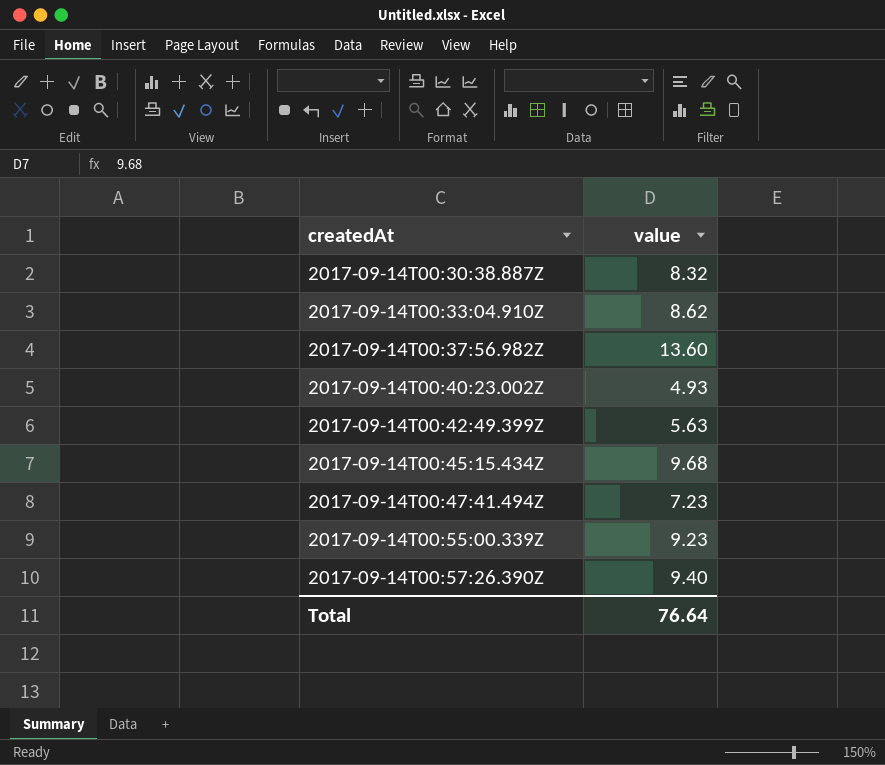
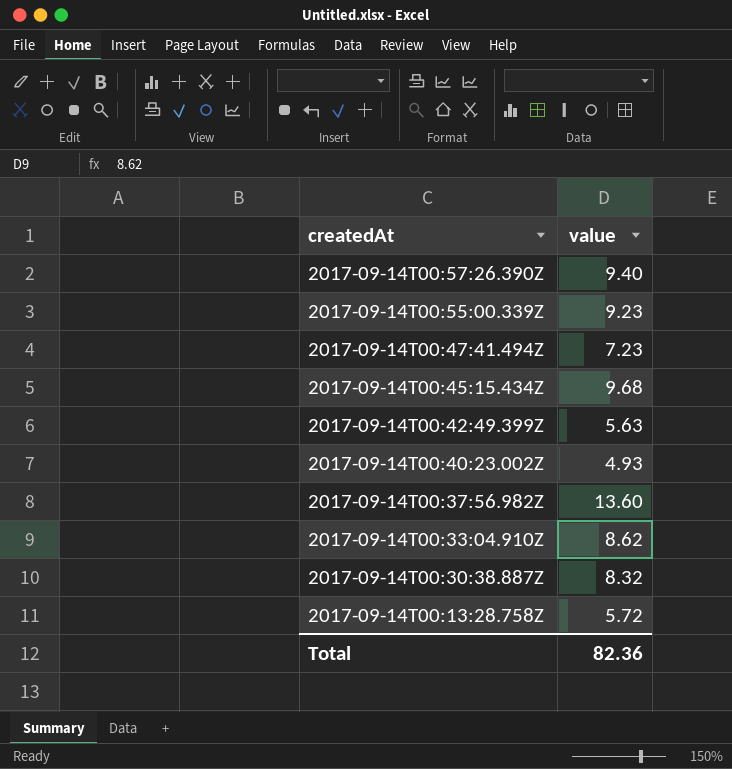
row order: createdAt ascending -> createdAt descending
row 2017-09-14T00:13:28.758Z: none -> 5.72
Total | value: 76.64 -> 82.36

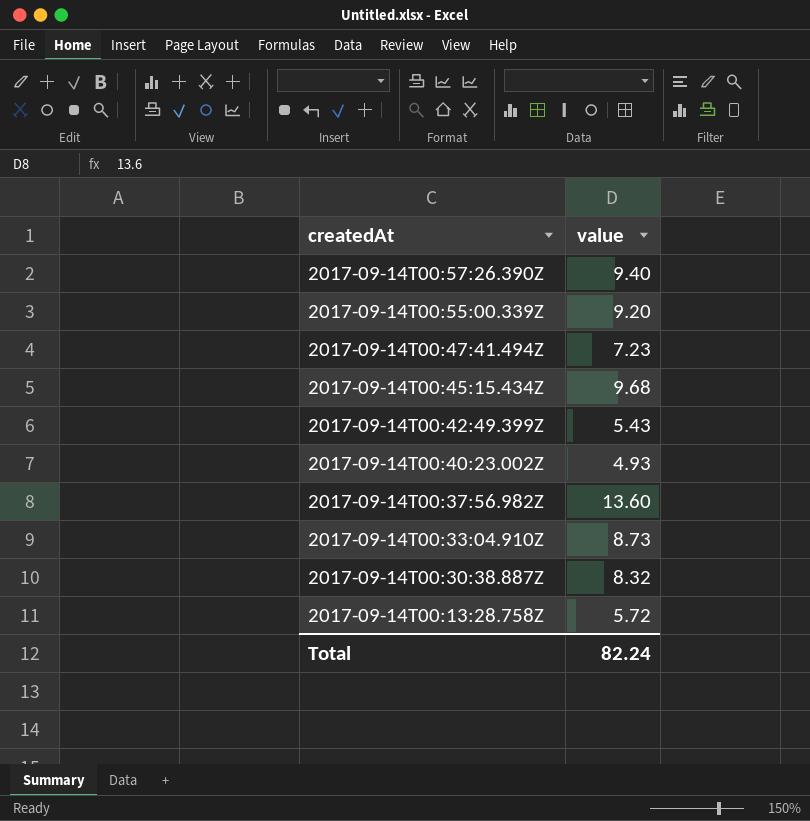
2017-09-14T00:55:00.339Z | value: 9.23 -> 9.20
2017-09-14T00:42:49.399Z | value: 5.63 -> 5.43
2017-09-14T00:33:04.910Z | value: 8.62 -> 8.73
Total | value: 82.36 -> 82.24

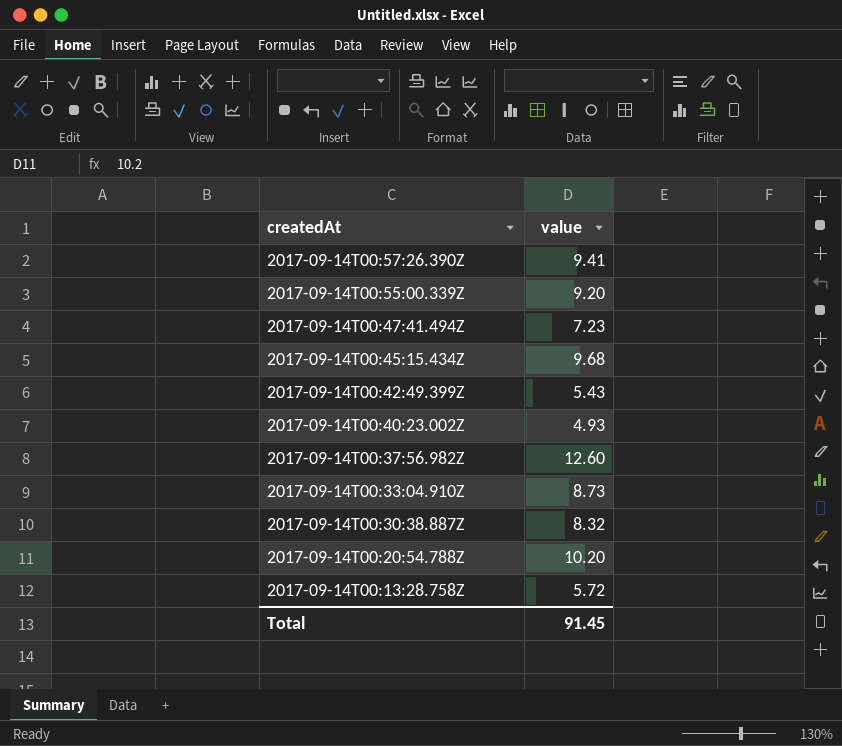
2017-09-14T00:57:26.390Z | value: 9.40 -> 9.41
2017-09-14T00:37:56.982Z | value: 13.60 -> 12.60
row 2017-09-14T00:20:54.788Z: none -> 10.20
Total | value: 82.24 -> 91.45

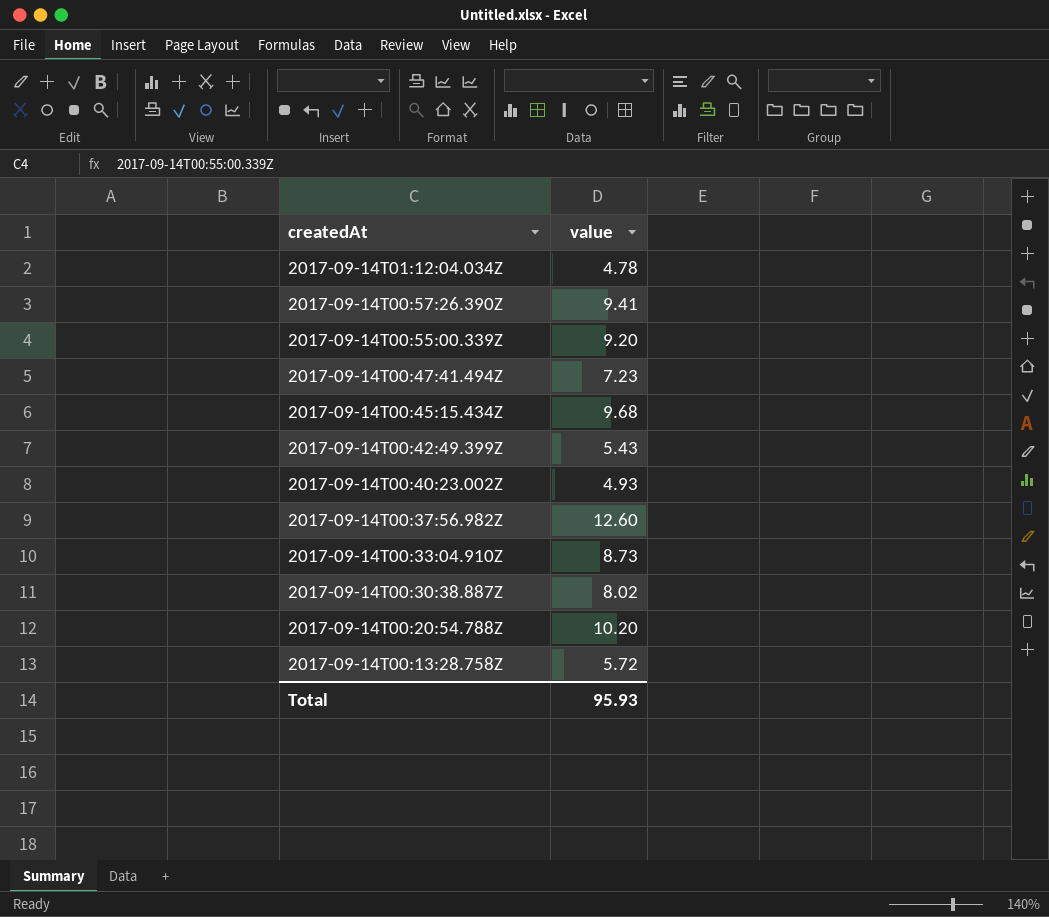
row 2017-09-14T01:12:04.034Z: none -> 4.78
2017-09-14T00:30:38.887Z | value: 8.32 -> 8.02
Total | value: 91.45 -> 95.93

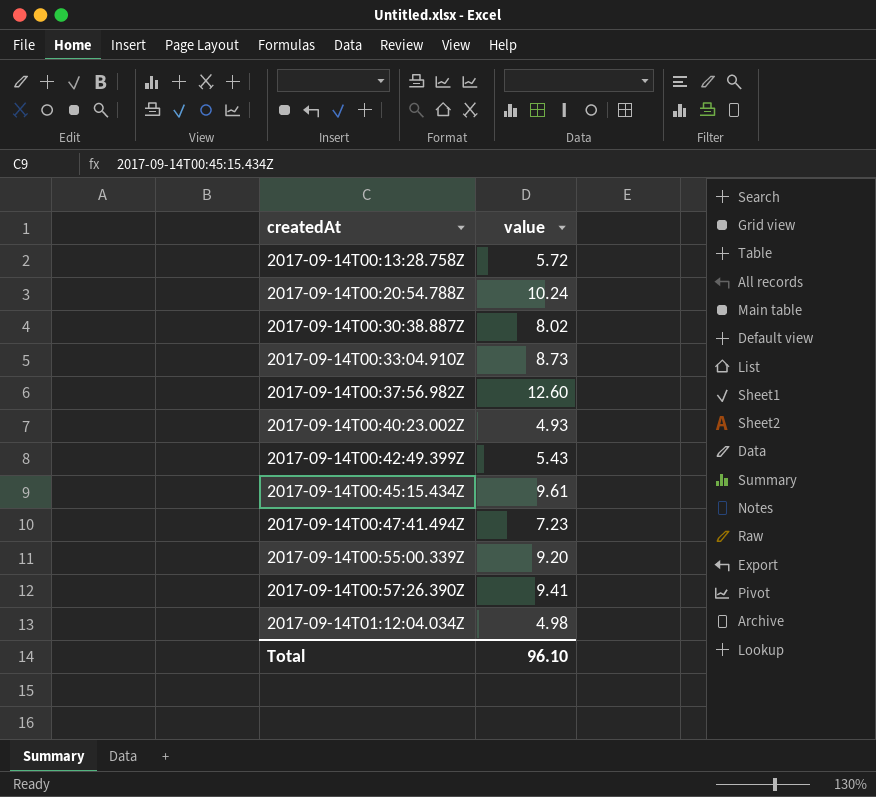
row order: createdAt descending -> createdAt ascending
2017-09-14T00:20:54.788Z | value: 10.20 -> 10.24
2017-09-14T00:45:15.434Z | value: 9.68 -> 9.61
2017-09-14T01:12:04.034Z | value: 4.78 -> 4.98
Total | value: 95.93 -> 96.10

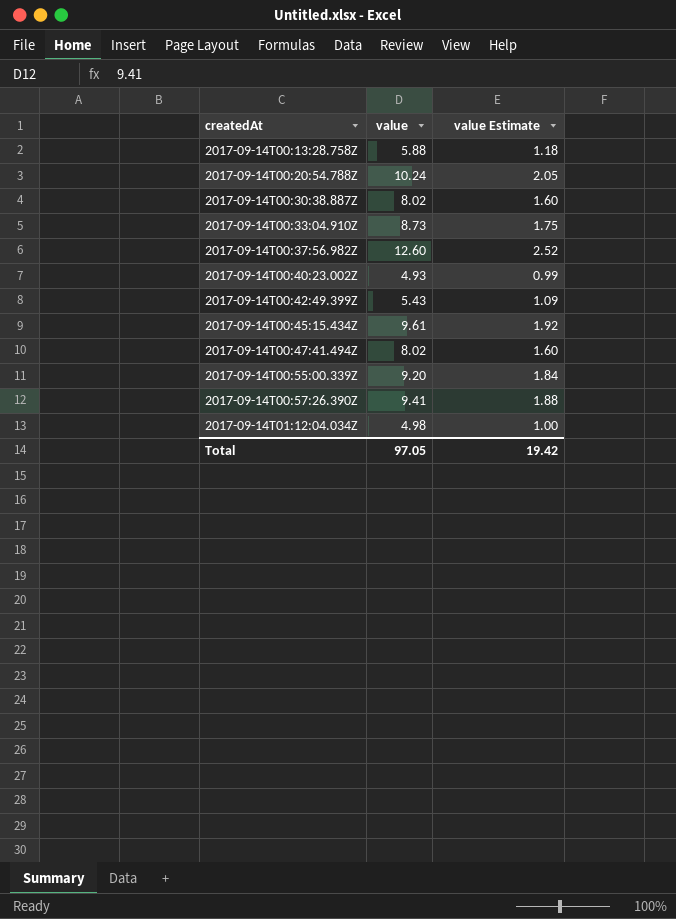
column value Estimate | formula: none -> [value] * 0.2
2017-09-14T00:13:28.758Z | value: 5.72 -> 5.88
2017-09-14T00:47:41.494Z | value: 7.23 -> 8.02
Total | value: 96.10 -> 97.05

